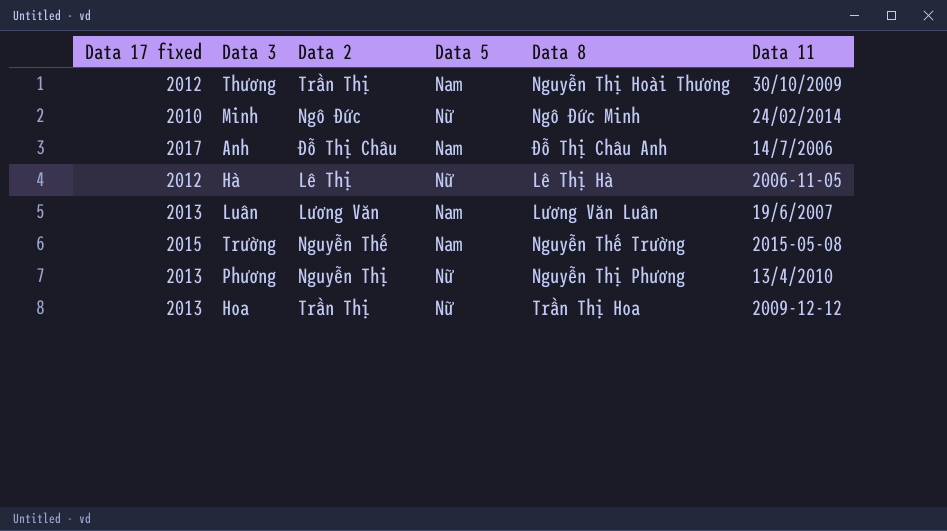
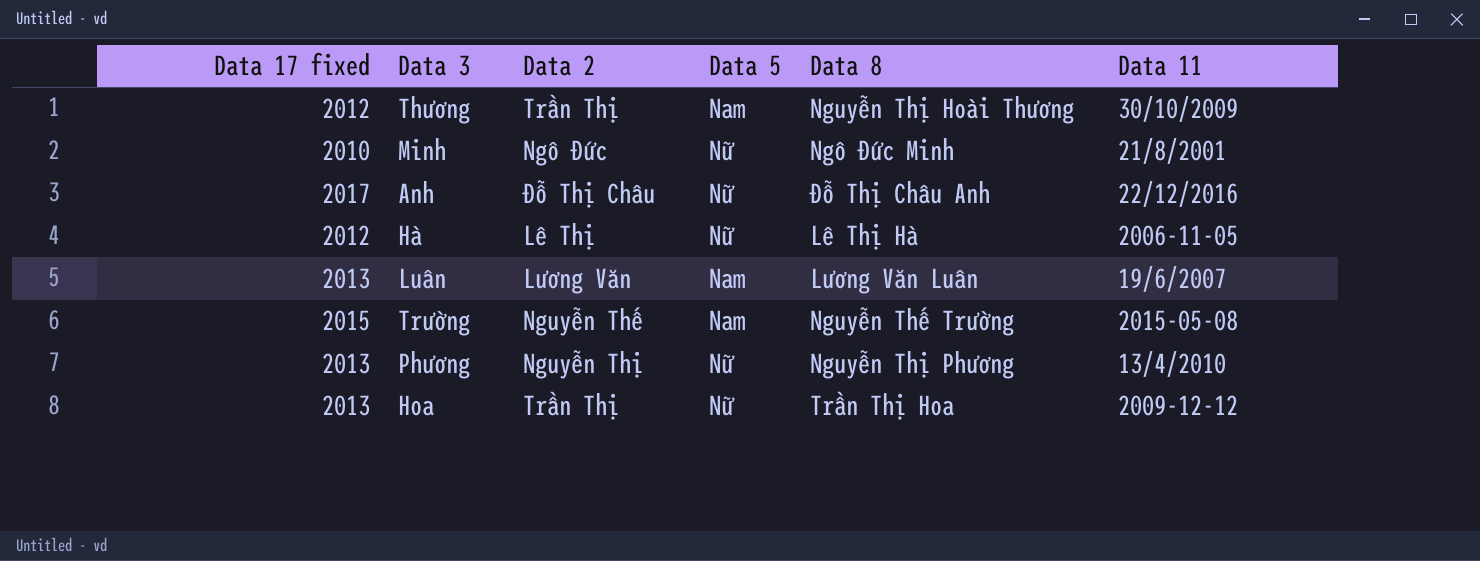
Minh | Data 11: 24/02/2014 -> 21/8/2001
Anh | Data 5: Nam -> Nữ
Anh | Data 11: 14/7/2006 -> 22/12/2016

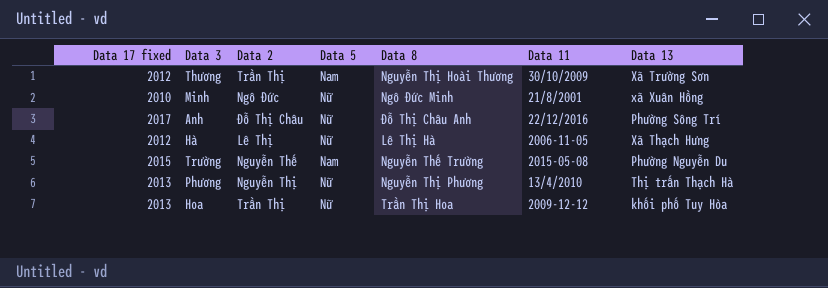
column Data 13 | position: none -> 7
row Luân: 2013 | Lương Văn | Nam | Lương Văn Luân | 19/6/2007 -> none

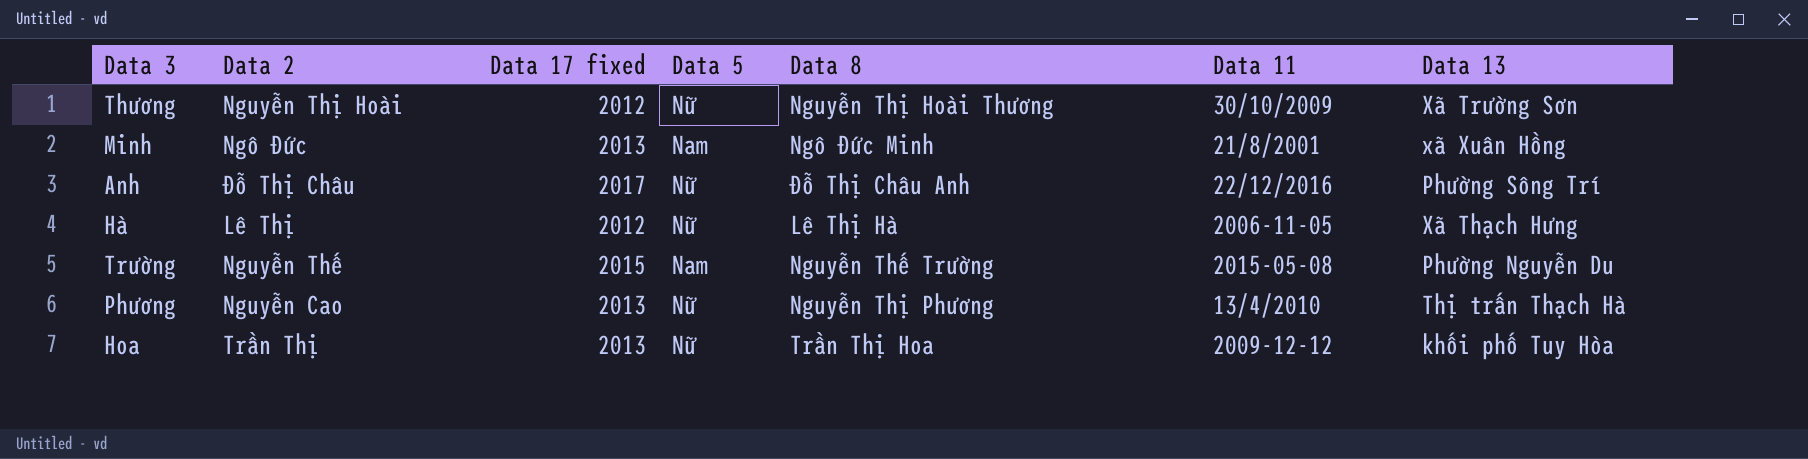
column Data 17 fixed | position: 1 -> 3
Thương | Data 2: Trần Thị -> Nguyễn Thị Hoài
Thương | Data 5: Nam -> Nữ
Minh | Data 17 fixed: 2010 -> 2013
Minh | Data 5: Nữ -> Nam
Phương | Data 2: Nguyễn Thị -> Nguyễn Cao

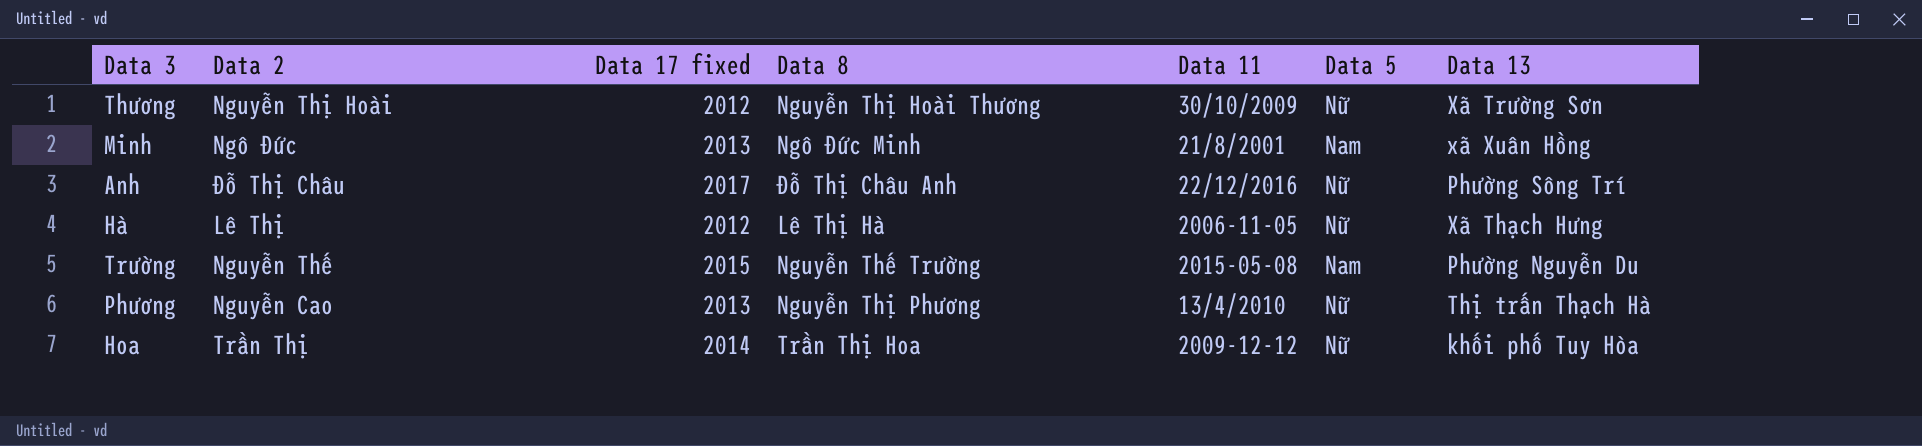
column Data 5 | position: 4 -> 6
Hoa | Data 17 fixed: 2013 -> 2014

